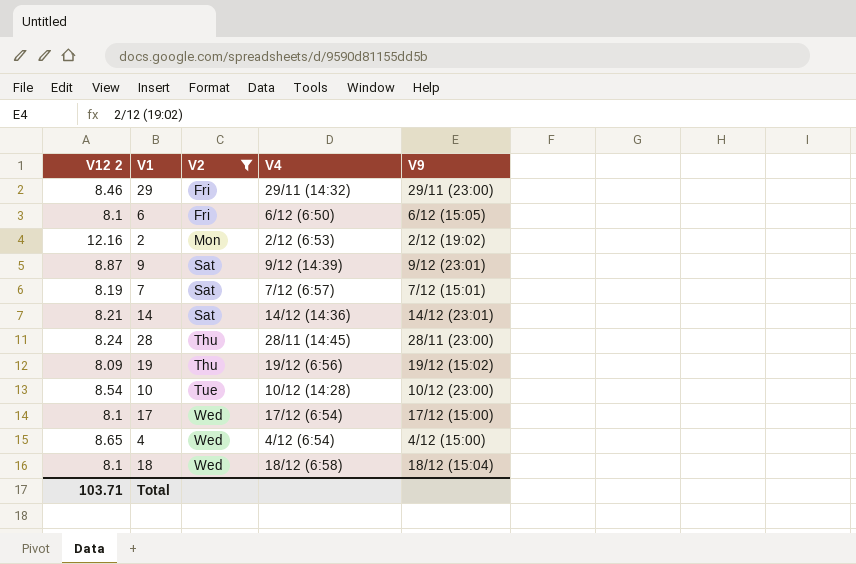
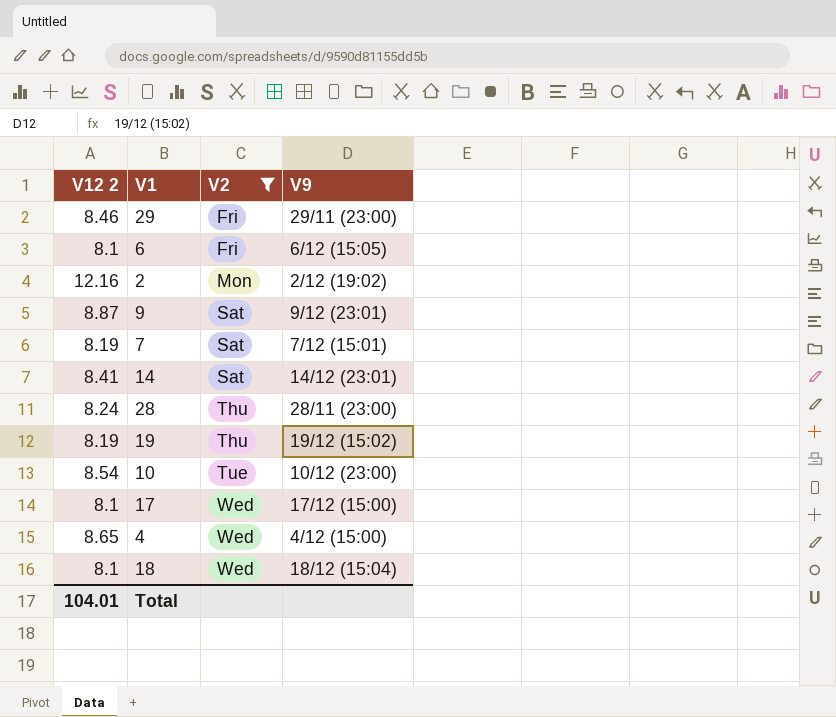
column V4 | position: 4 -> none
14 | V12 2: 8.21 -> 8.41
19 | V12 2: 8.09 -> 8.19
Total | V12 2: 103.71 -> 104.01

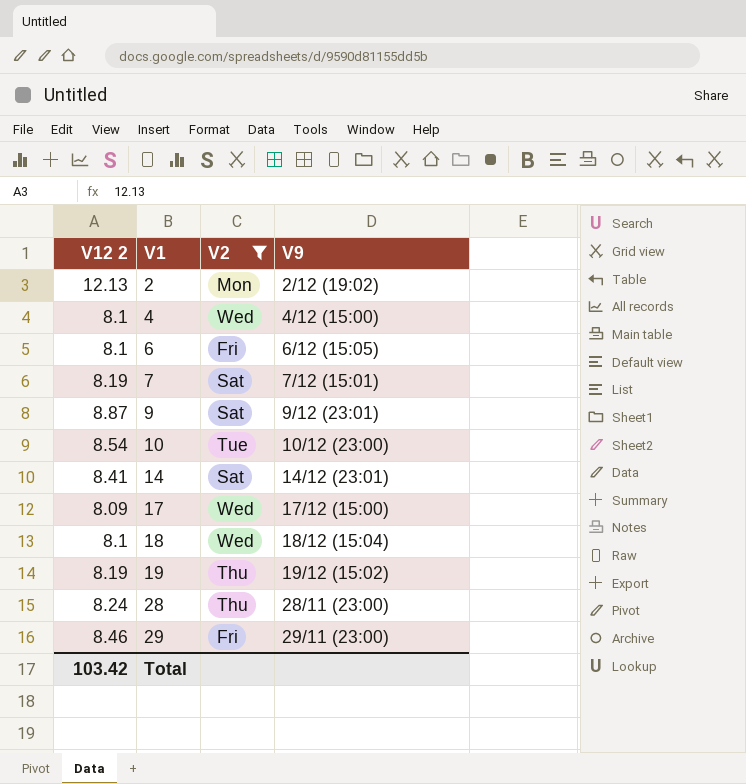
row order: V2 ascending -> V1 ascending
2 | V12 2: 12.16 -> 12.13
4 | V12 2: 8.65 -> 8.1
17 | V12 2: 8.1 -> 8.09
Total | V12 2: 104.01 -> 103.42

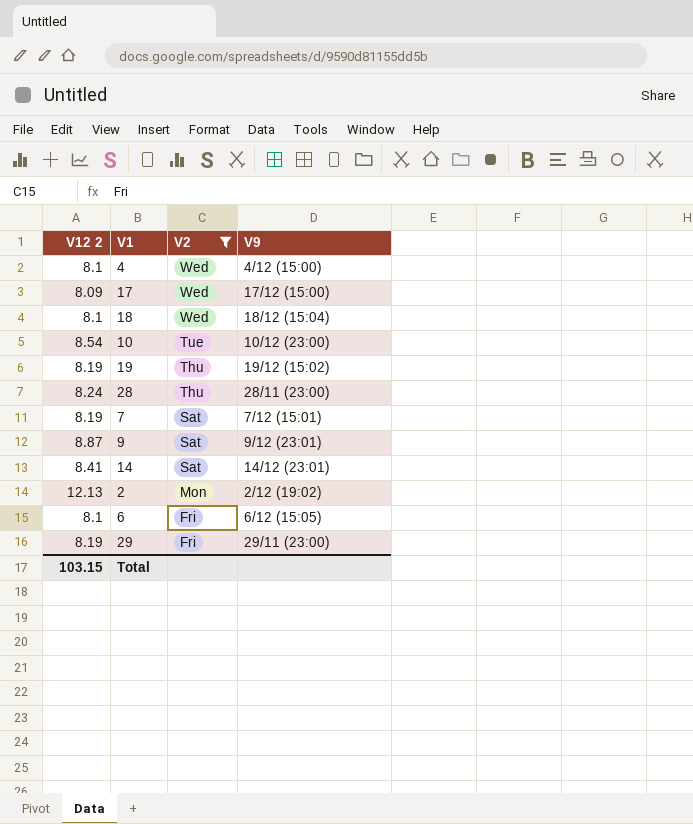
row order: V1 ascending -> V2 descending
29 | V12 2: 8.46 -> 8.19
Total | V12 2: 103.42 -> 103.15

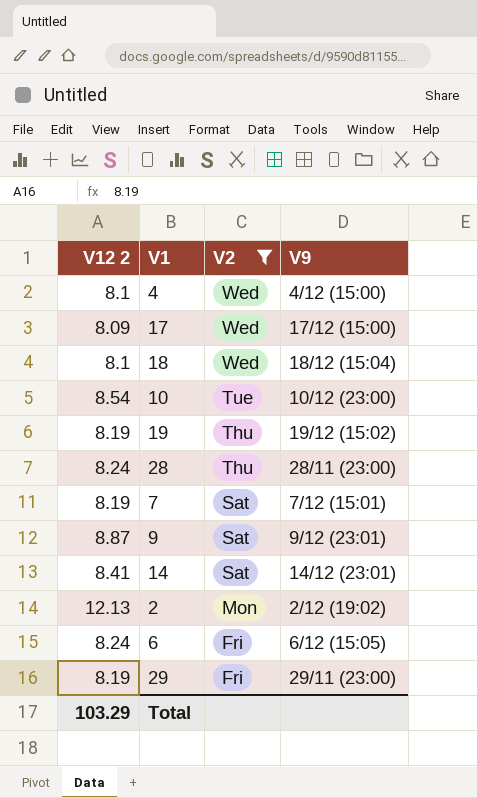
6 | V12 2: 8.1 -> 8.24
Total | V12 2: 103.15 -> 103.29

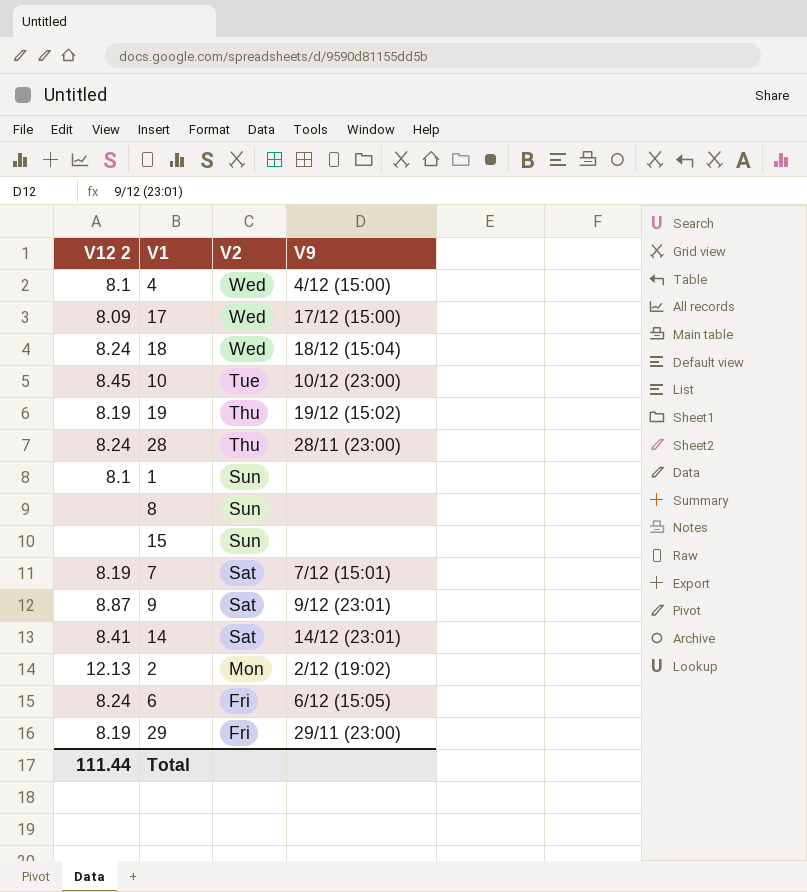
filter: V2 != Sun -> none
18 | V12 2: 8.1 -> 8.24
10 | V12 2: 8.54 -> 8.45
Total | V12 2: 103.29 -> 111.44

